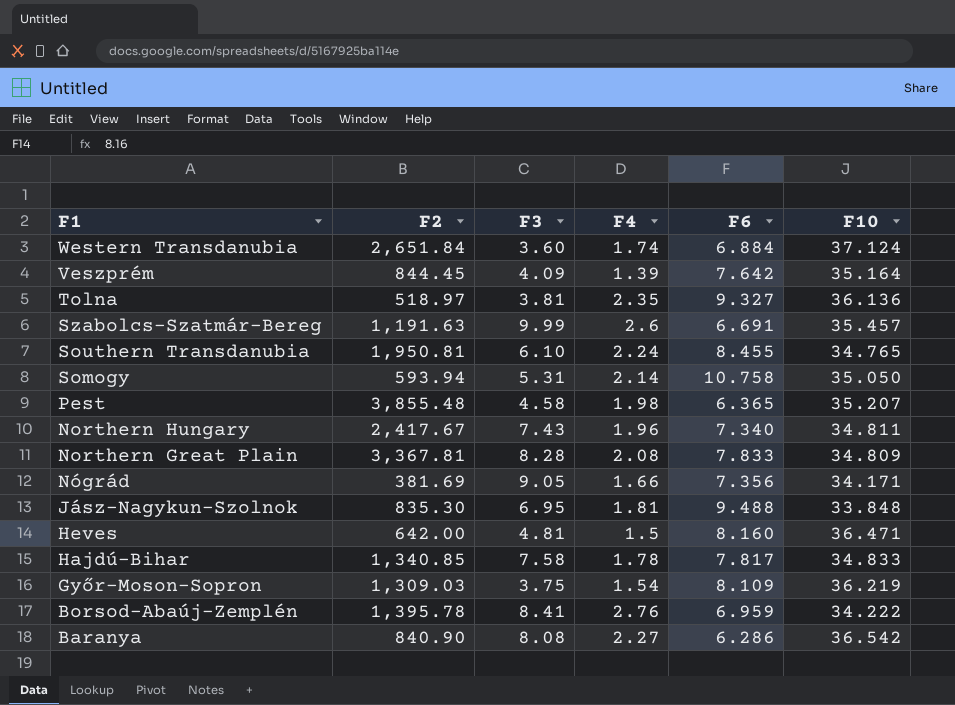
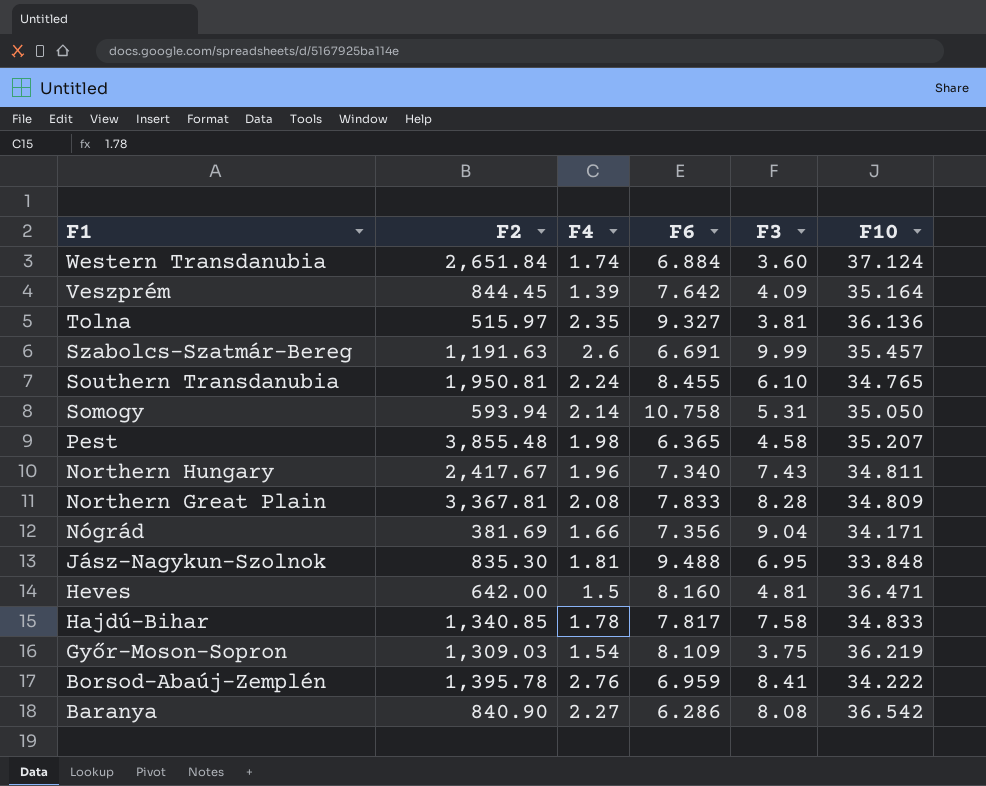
column F3 | position: 3 -> 5
Tolna | F2: 518.97 -> 515.97
Nógrád | F3: 9.05 -> 9.04

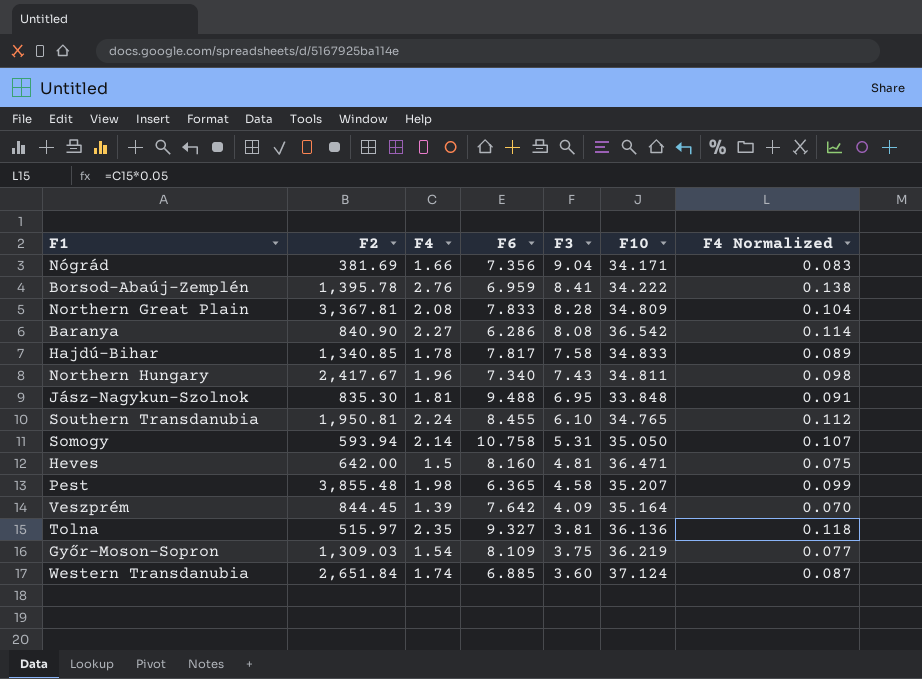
row order: F1 descending -> F3 descending
column F4 Normalized | formula: none -> [F4] * 0.05
row Szabolcs-Szatmár-Bereg: 1,191.63 | 2.6 | 6.691 | 9.99 | 35.457 -> none
Western Transdanubia | F6: 6.884 -> 6.885

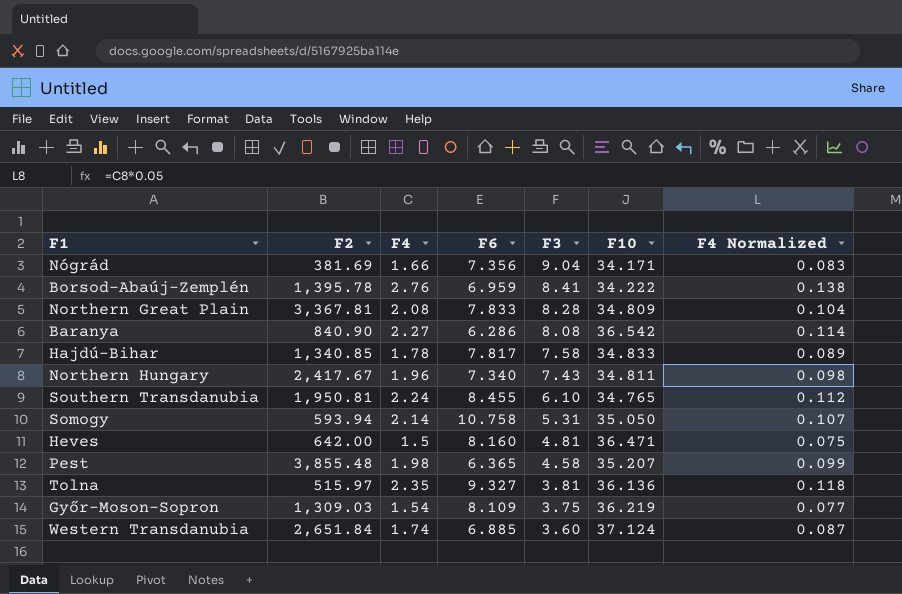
row Jász-Nagykun-Szolnok: 835.30 | 1.81 | 9.488 | 6.95 | 33.848 | 0.091 -> none
row Veszprém: 844.45 | 1.39 | 7.642 | 4.09 | 35.164 | 0.070 -> none

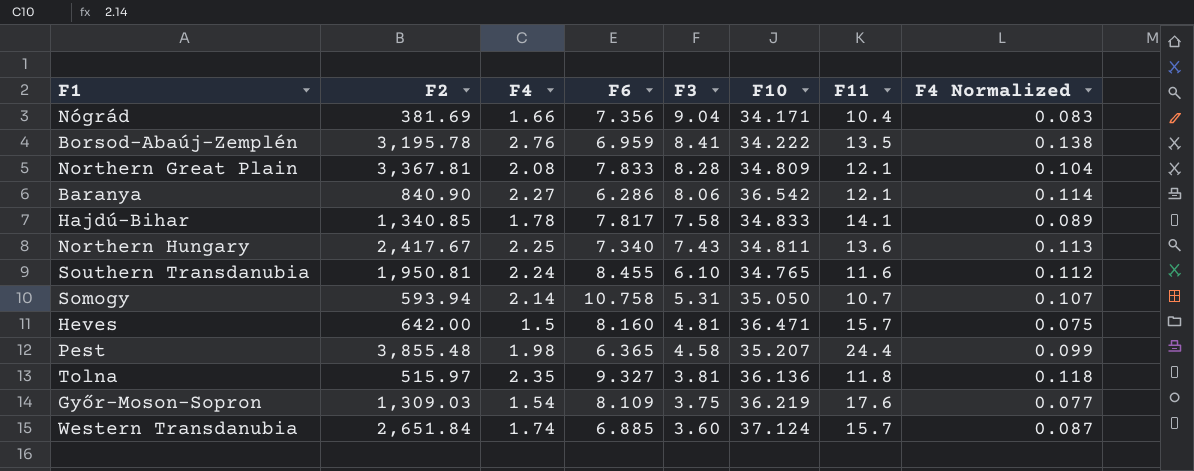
column F11 | position: none -> 7
Borsod-Abaúj-Zemplén | F2: 1,395.78 -> 3,195.78
Baranya | F3: 8.08 -> 8.06
Northern Hungary | F4: 1.96 -> 2.25
Northern Hungary | F4 Normalized: 0.098 -> 0.113

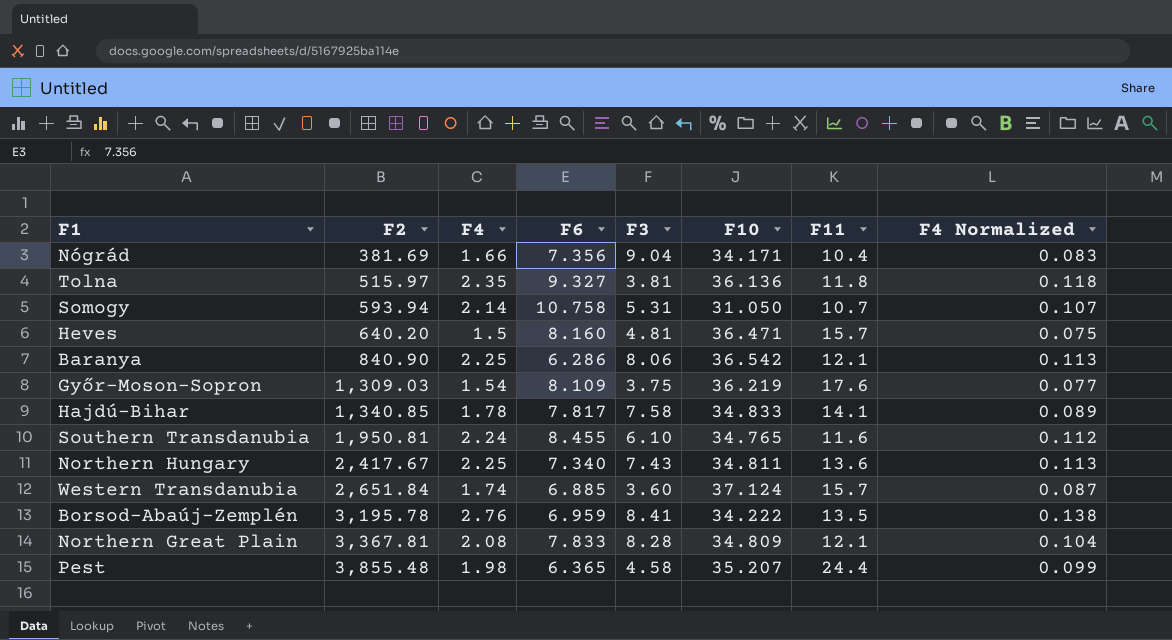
row order: F3 descending -> F2 ascending
Somogy | F10: 35.050 -> 31.050
Heves | F2: 642.00 -> 640.20
Baranya | F4: 2.27 -> 2.25
Baranya | F4 Normalized: 0.114 -> 0.113

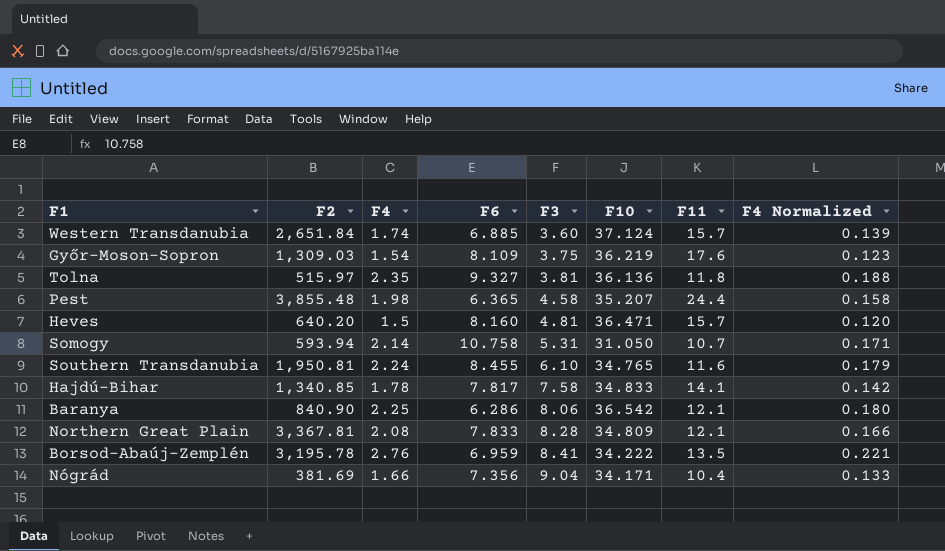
row order: F2 ascending -> F3 ascending
column F4 Normalized | formula: [F4] * 0.05 -> [F4] * 0.08
row Northern Hungary: 2,417.67 | 2.25 | 7.340 | 7.43 | 34.811 | 13.6 | 0.113 -> none

